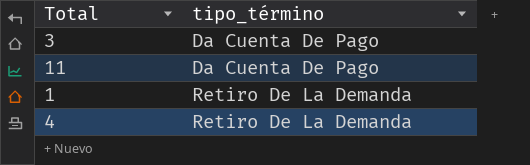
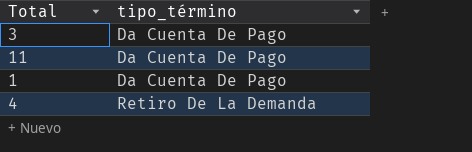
1 | tipo_término: Retiro De La Demanda -> Da Cuenta De Pago

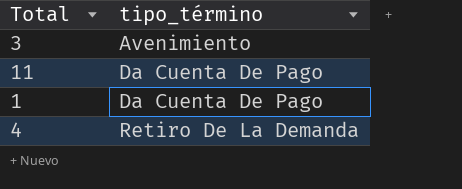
3 | tipo_término: Da Cuenta De Pago -> Avenimiento

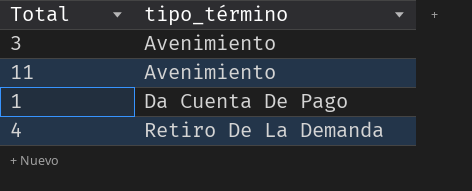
11 | tipo_término: Da Cuenta De Pago -> Avenimiento

